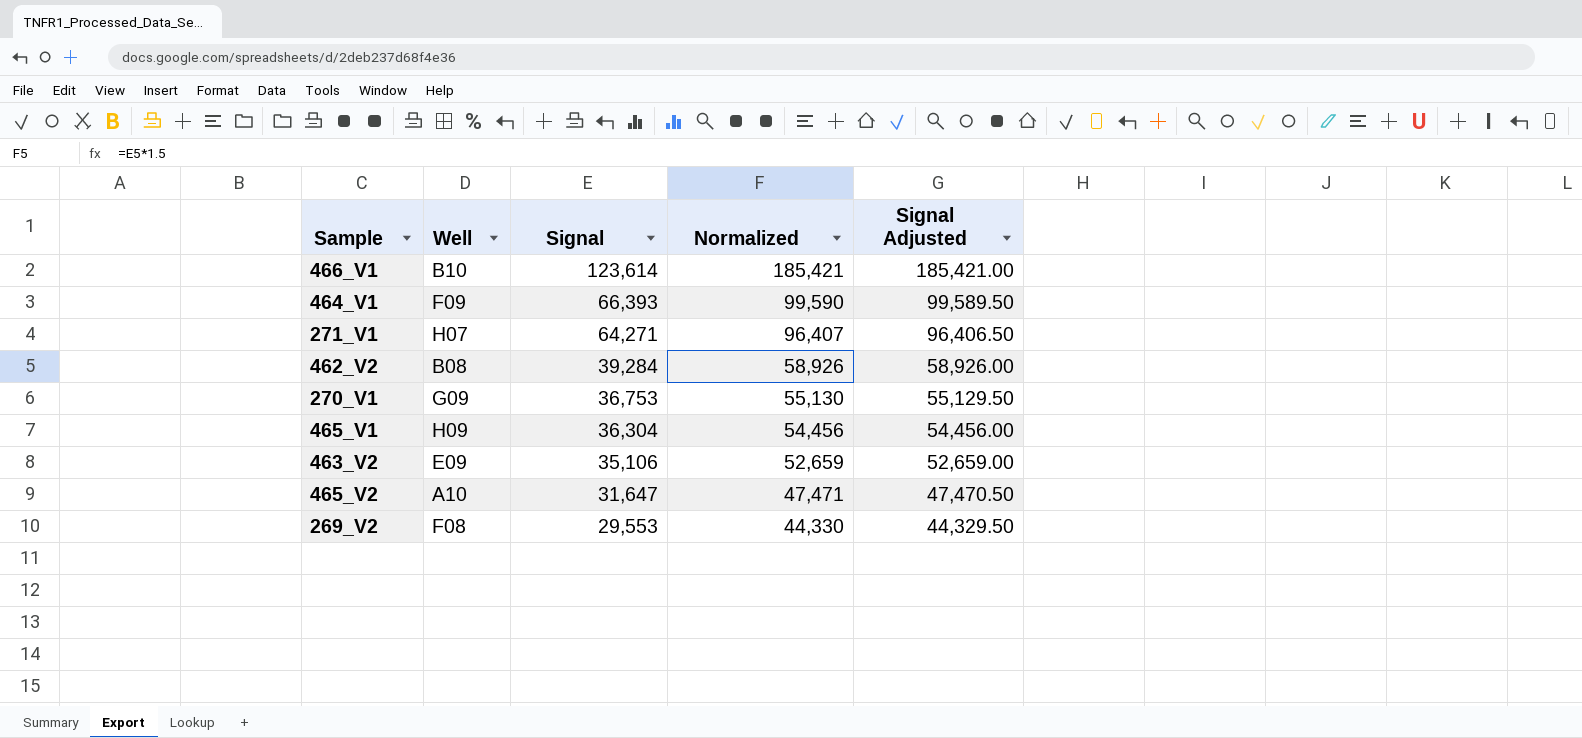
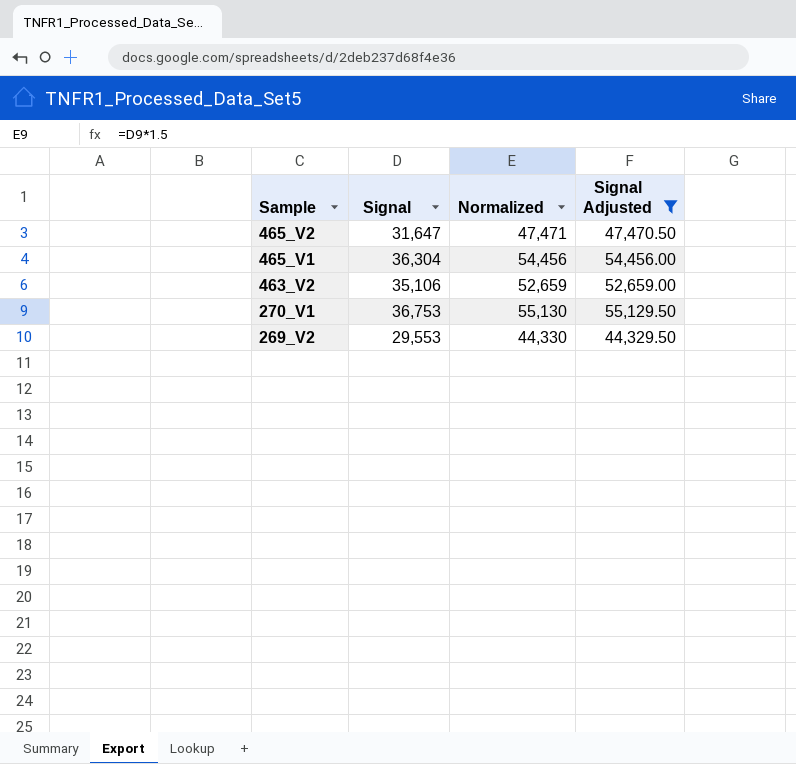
filter: none -> Signal Adjusted <= 55,129.50
row order: Signal descending -> Sample descending
column Well | position: 2 -> none

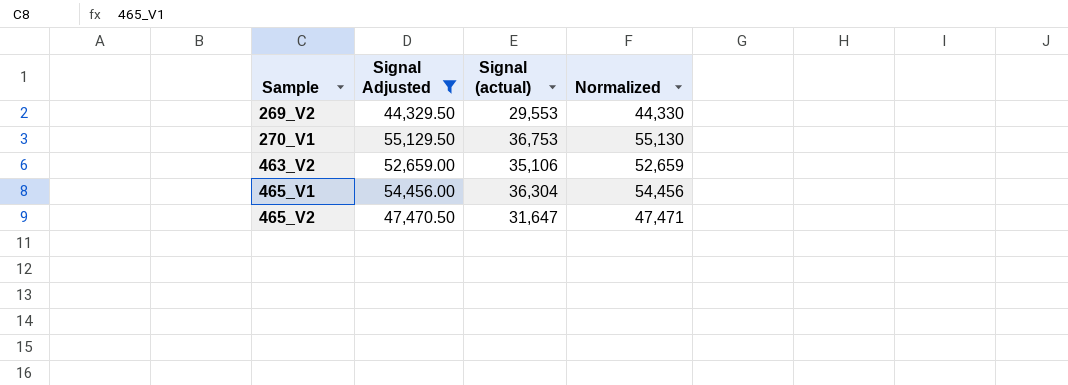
row order: Sample descending -> Sample ascending
column Signal Adjusted | position: 4 -> 2
column name: Signal -> Signal (actual)

